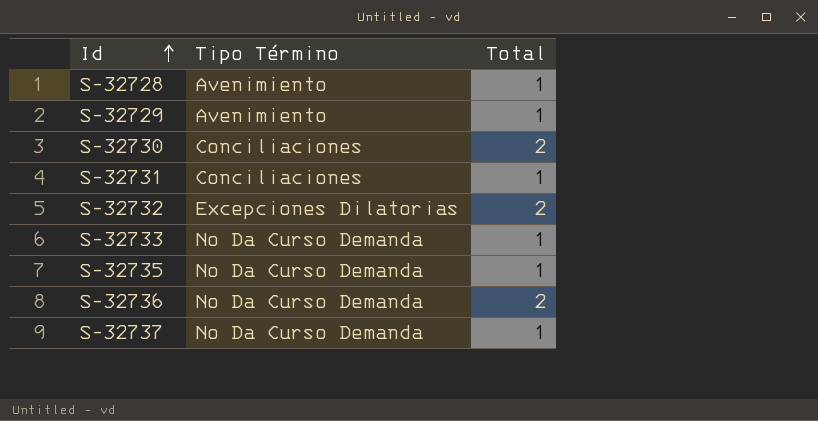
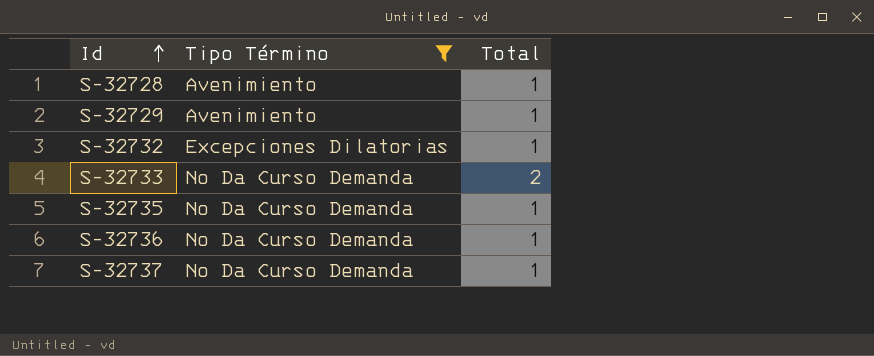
filter: none -> Tipo Término != Conciliaciones
S-32732 | Total: 2 -> 1
S-32733 | Total: 1 -> 2
S-32736 | Total: 2 -> 1

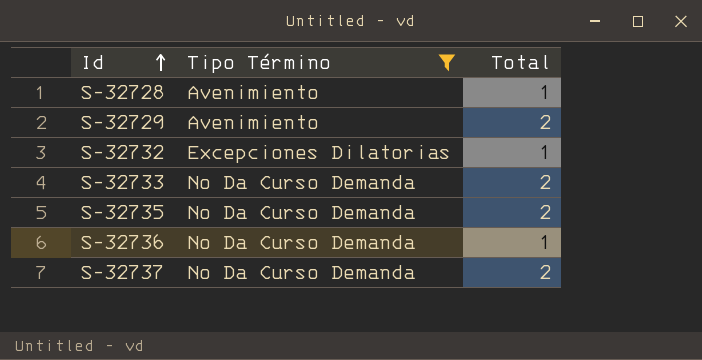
S-32729 | Total: 1 -> 2
S-32735 | Total: 1 -> 2
S-32737 | Total: 1 -> 2

